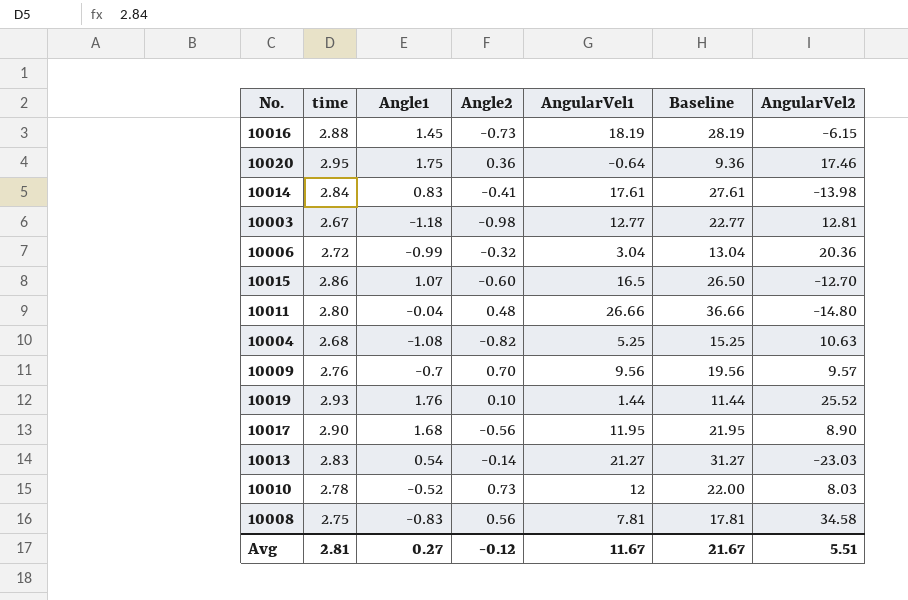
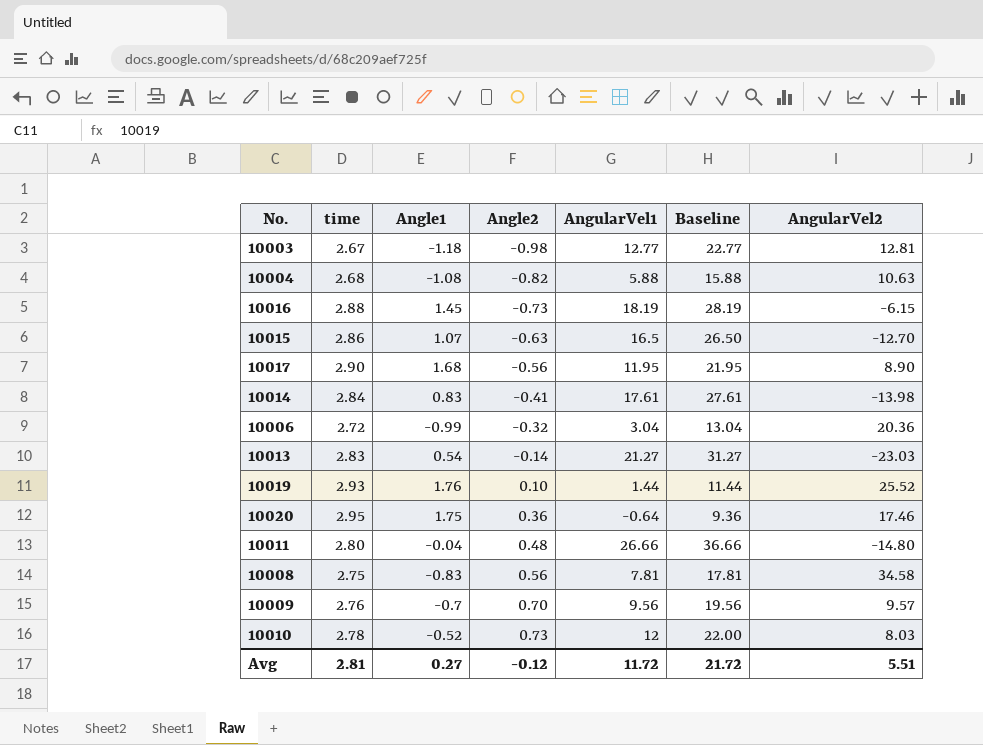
row order: none -> Angle2 ascending
10004 | AngularVel1: 5.25 -> 5.88
10004 | Baseline: 15.25 -> 15.88
10015 | Angle2: -0.60 -> -0.63
Avg | AngularVel1: 11.67 -> 11.72
Avg | Baseline: 21.67 -> 21.72

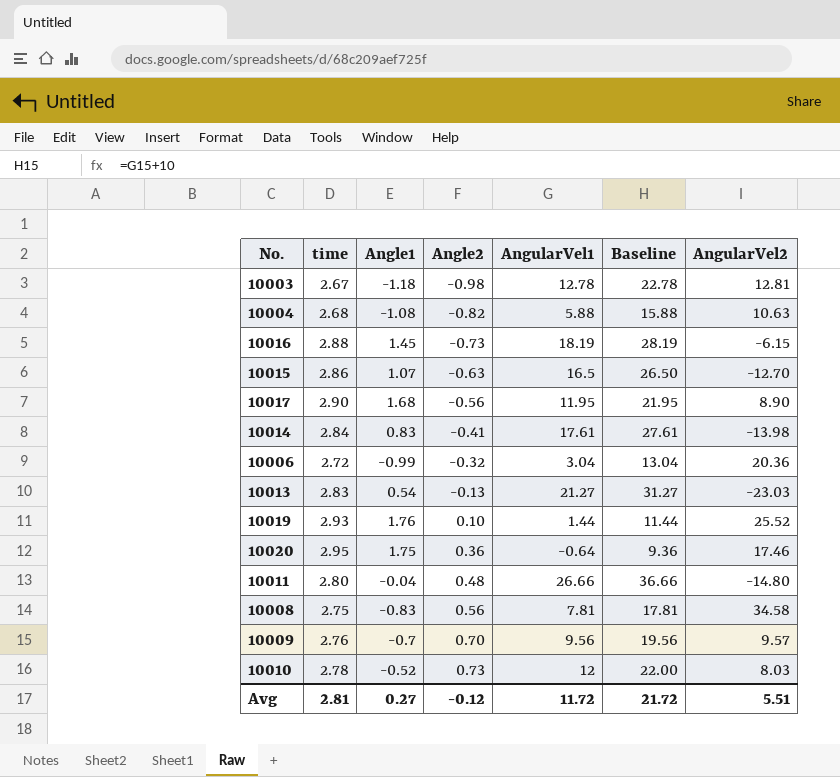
10003 | AngularVel1: 12.77 -> 12.78
10003 | Baseline: 22.77 -> 22.78
10013 | Angle2: -0.14 -> -0.13

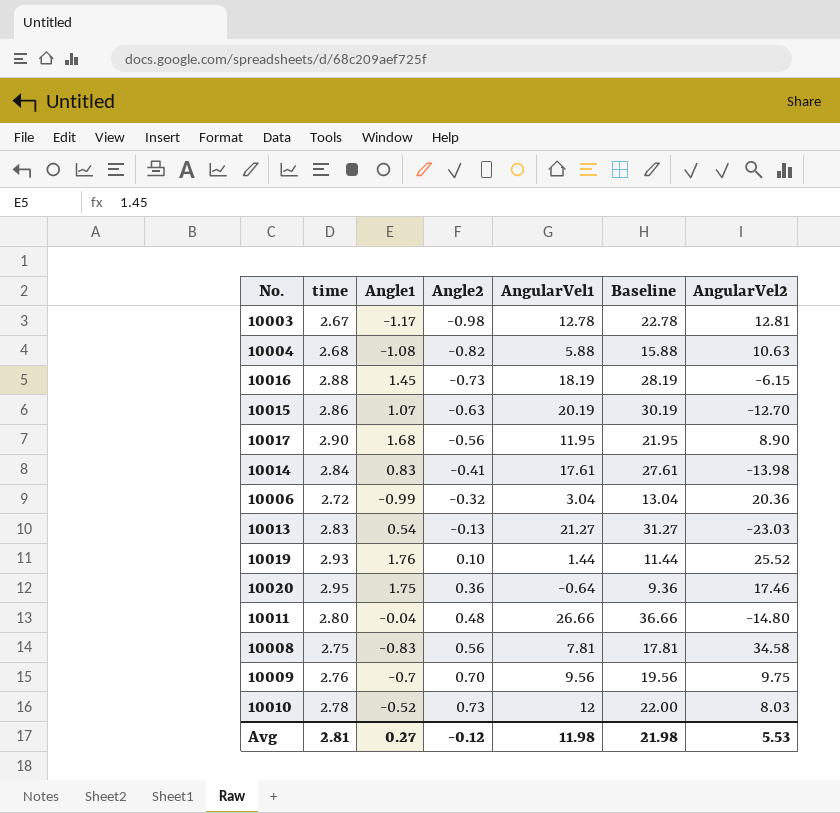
10003 | Angle1: -1.18 -> -1.17
10015 | AngularVel1: 16.5 -> 20.19
10015 | Baseline: 26.50 -> 30.19
10009 | AngularVel2: 9.57 -> 9.75
Avg | AngularVel1: 11.72 -> 11.98
Avg | Baseline: 21.72 -> 21.98
Avg | AngularVel2: 5.51 -> 5.53

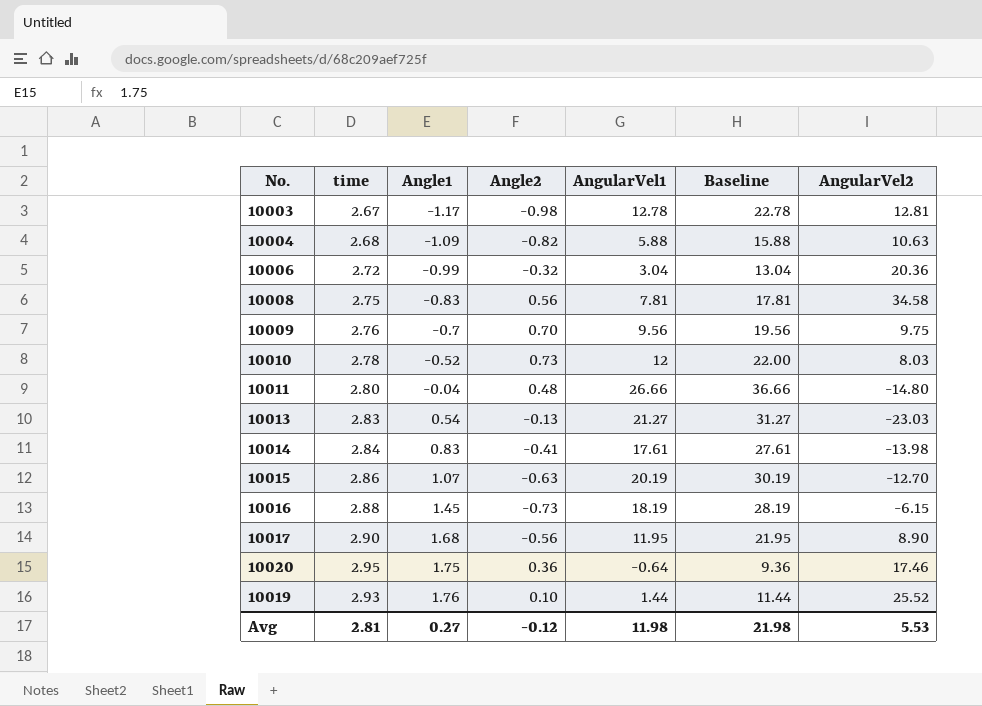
row order: Angle2 ascending -> Angle1 ascending
10004 | Angle1: -1.08 -> -1.09

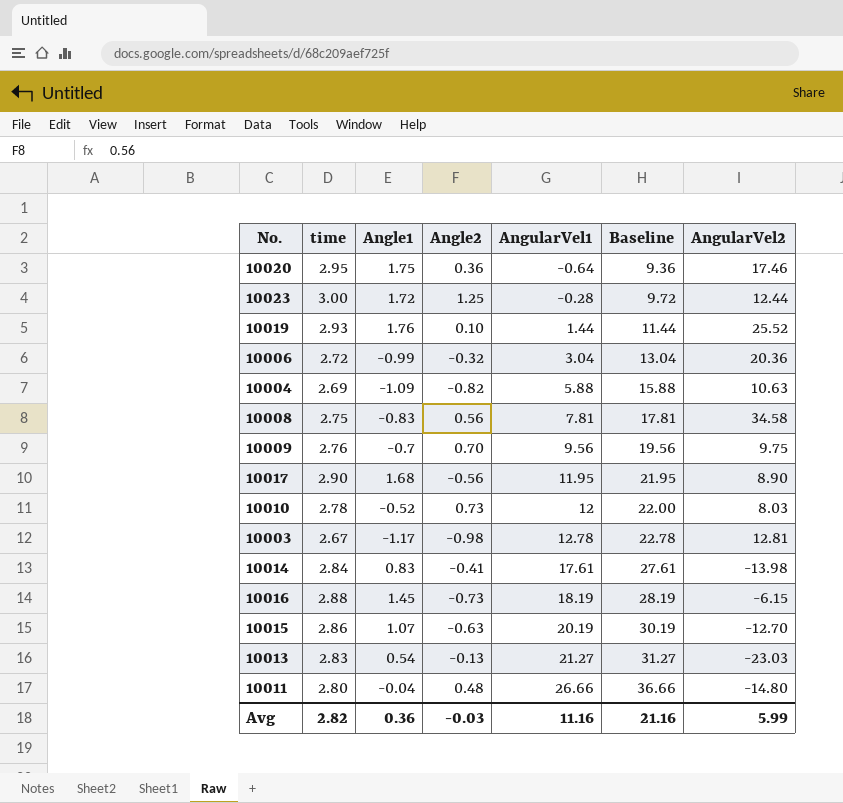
row order: Angle1 ascending -> AngularVel1 ascending
row 10023: none -> 3.00 | 1.72 | 1.25 | -0.28 | 9.72 | 12.44
10004 | time: 2.68 -> 2.69
Avg | time: 2.81 -> 2.82
Avg | Angle1: 0.27 -> 0.36
Avg | Angle2: -0.12 -> -0.03
Avg | AngularVel1: 11.98 -> 11.16
Avg | Baseline: 21.98 -> 21.16
Avg | AngularVel2: 5.53 -> 5.99

